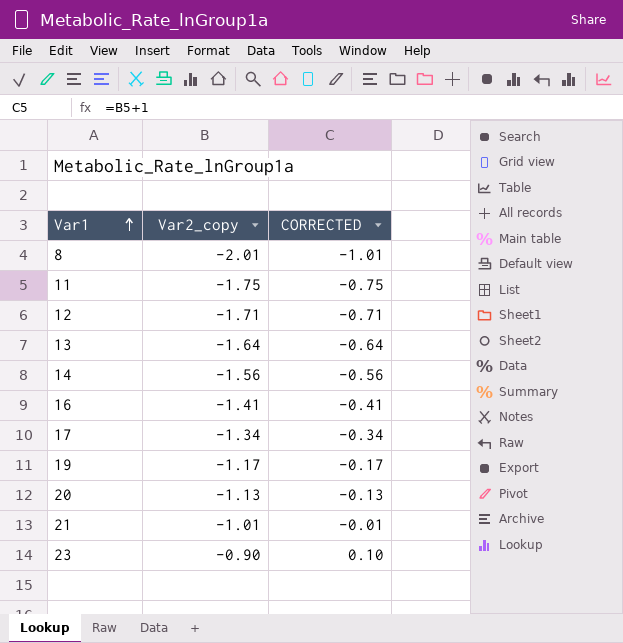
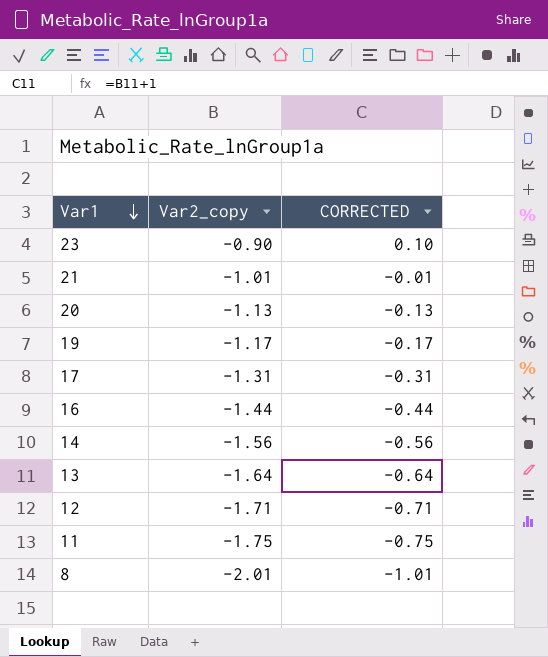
row order: Var1 ascending -> Var1 descending
17 | Var2_copy: -1.34 -> -1.31
17 | CORRECTED: -0.34 -> -0.31
16 | Var2_copy: -1.41 -> -1.44
16 | CORRECTED: -0.41 -> -0.44

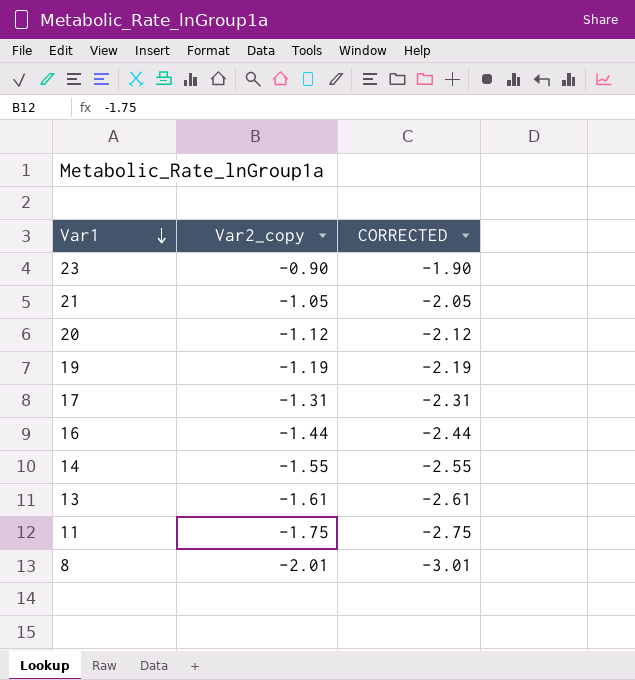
column CORRECTED | formula: [Var2_copy] + 1 -> [Var2_copy] - 1
row 12: -1.71 | -0.71 -> none
21 | Var2_copy: -1.01 -> -1.05
20 | Var2_copy: -1.13 -> -1.12
19 | Var2_copy: -1.17 -> -1.19
14 | Var2_copy: -1.56 -> -1.55
13 | Var2_copy: -1.64 -> -1.61

